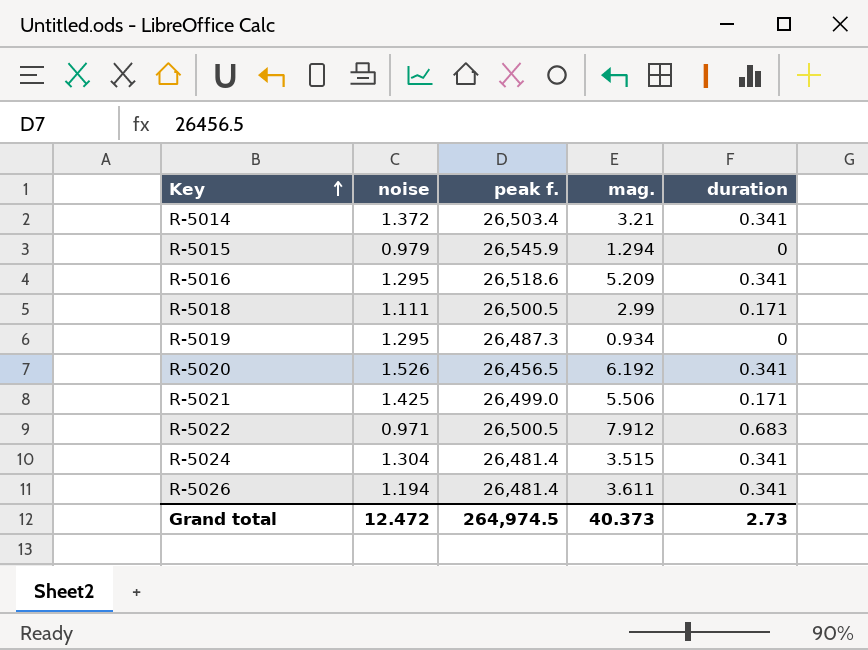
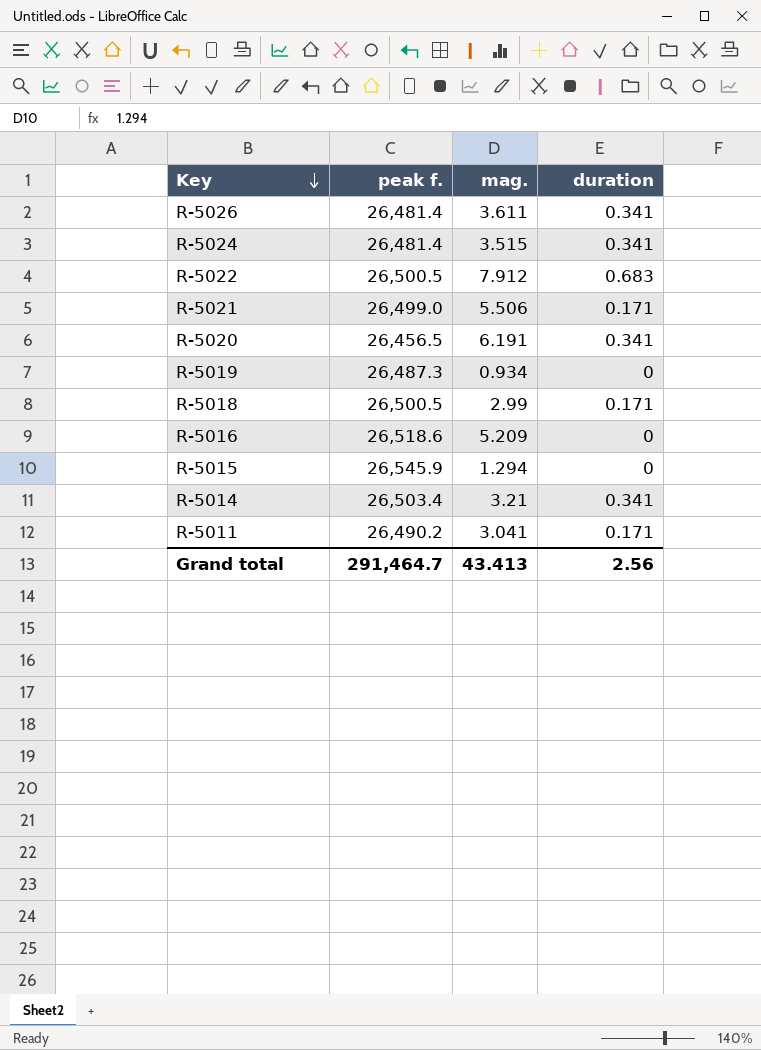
row order: Key ascending -> Key descending
column noise | position: 2 -> none
R-5020 | mag.: 6.192 -> 6.191
R-5016 | duration: 0.341 -> 0
row R-5011: none -> 26,490.2 | 3.041 | 0.171
Grand total | peak f.: 264,974.5 -> 291,464.7
Grand total | mag.: 40.373 -> 43.413
Grand total | duration: 2.73 -> 2.56

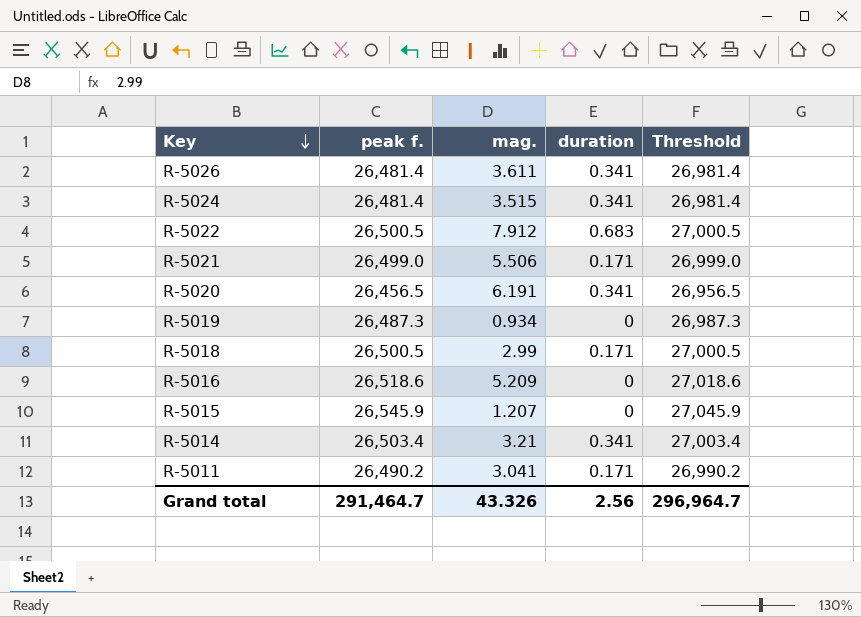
column Threshold | formula: none -> [peak f.] + 500
R-5015 | mag.: 1.294 -> 1.207
Grand total | mag.: 43.413 -> 43.326

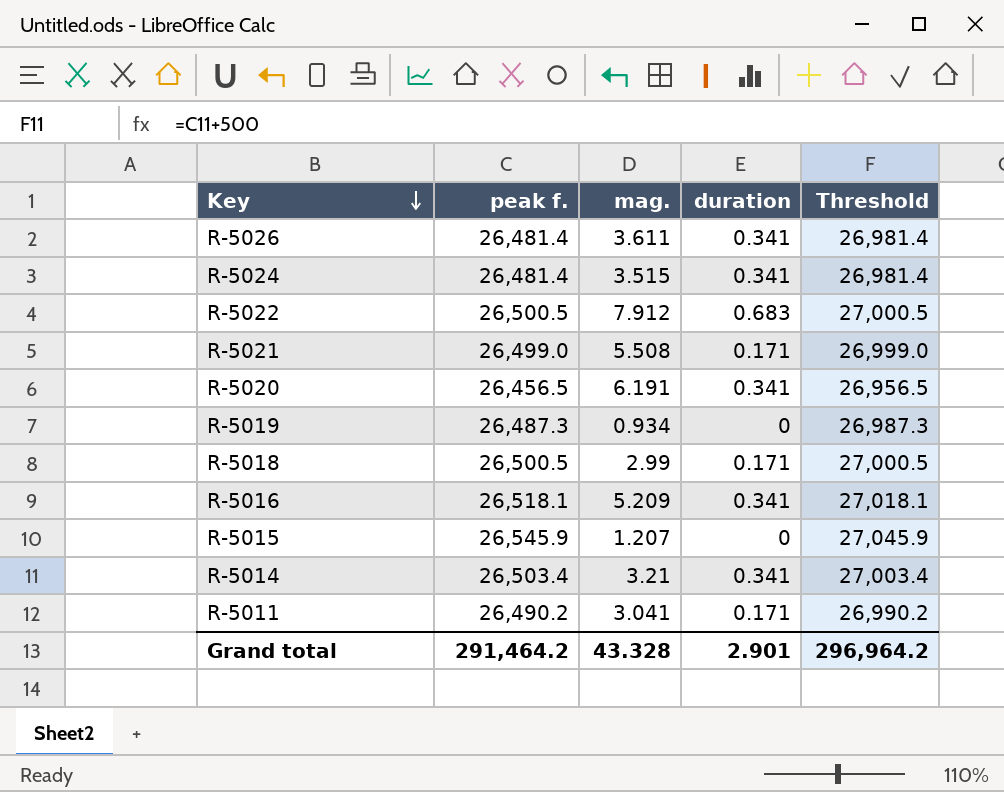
R-5021 | mag.: 5.506 -> 5.508
R-5016 | peak f.: 26,518.6 -> 26,518.1
R-5016 | duration: 0 -> 0.341
R-5016 | Threshold: 27,018.6 -> 27,018.1
Grand total | peak f.: 291,464.7 -> 291,464.2
Grand total | mag.: 43.326 -> 43.328
Grand total | duration: 2.56 -> 2.901
Grand total | Threshold: 296,964.7 -> 296,964.2

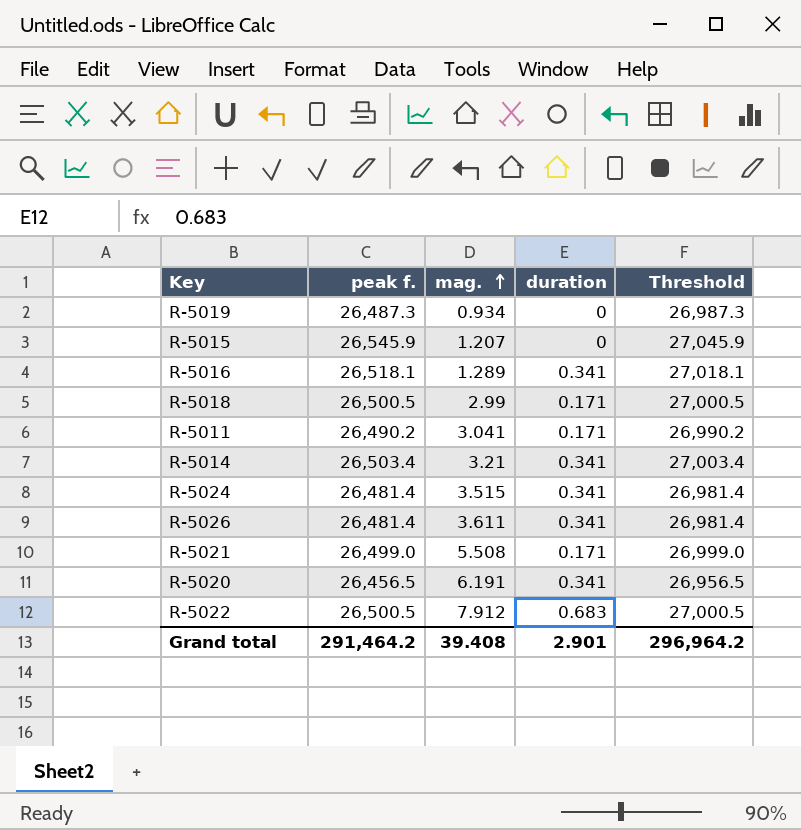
row order: Key descending -> mag. ascending
R-5016 | mag.: 5.209 -> 1.289
Grand total | mag.: 43.328 -> 39.408

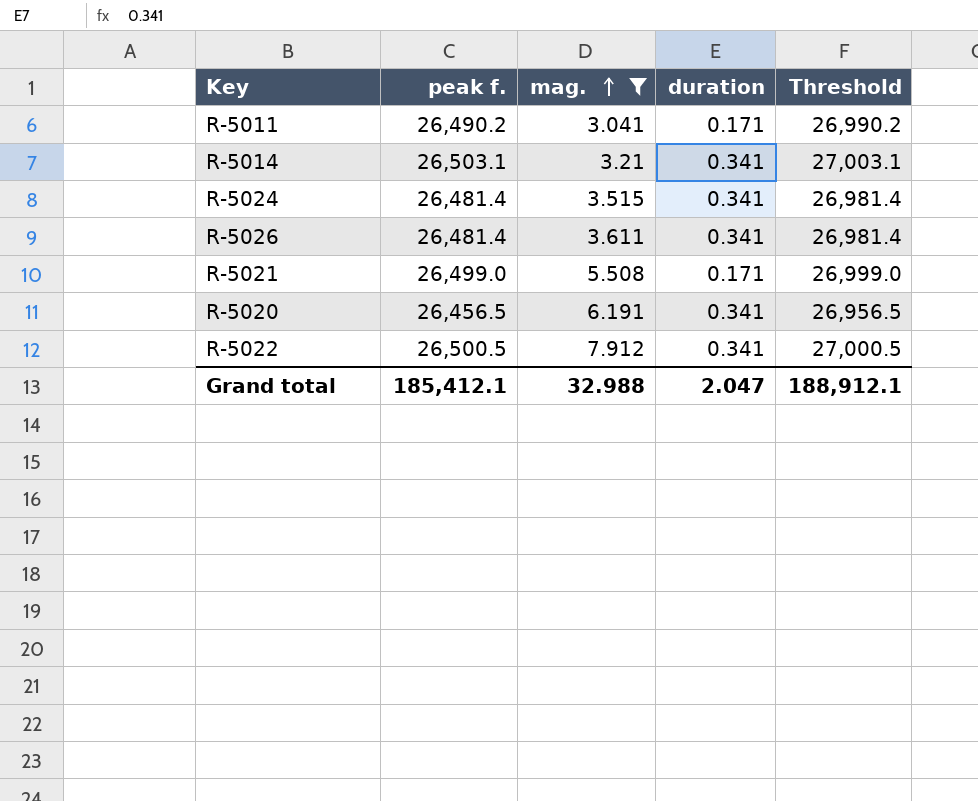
filter: none -> mag. >= 3.041
R-5014 | peak f.: 26,503.4 -> 26,503.1
R-5014 | Threshold: 27,003.4 -> 27,003.1
R-5022 | duration: 0.683 -> 0.341
Grand total | peak f.: 291,464.2 -> 185,412.1
Grand total | mag.: 39.408 -> 32.988
Grand total | duration: 2.901 -> 2.047
Grand total | Threshold: 296,964.2 -> 188,912.1

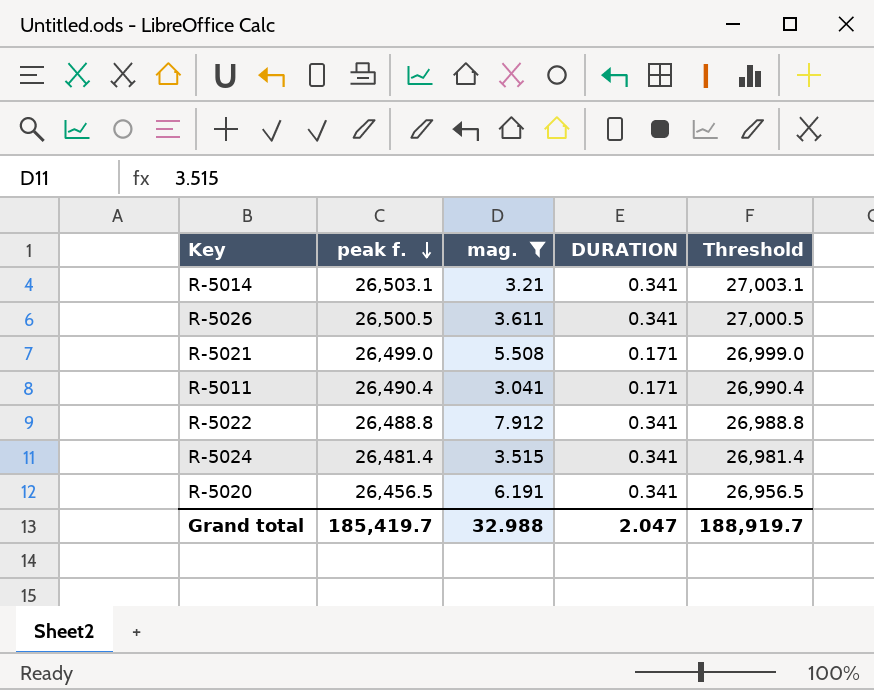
row order: mag. ascending -> peak f. descending
column name: duration -> DURATION
R-5026 | peak f.: 26,481.4 -> 26,500.5
R-5026 | Threshold: 26,981.4 -> 27,000.5
R-5011 | peak f.: 26,490.2 -> 26,490.4
R-5011 | Threshold: 26,990.2 -> 26,990.4
R-5022 | peak f.: 26,500.5 -> 26,488.8
R-5022 | Threshold: 27,000.5 -> 26,988.8
Grand total | peak f.: 185,412.1 -> 185,419.7
Grand total | Threshold: 188,912.1 -> 188,919.7

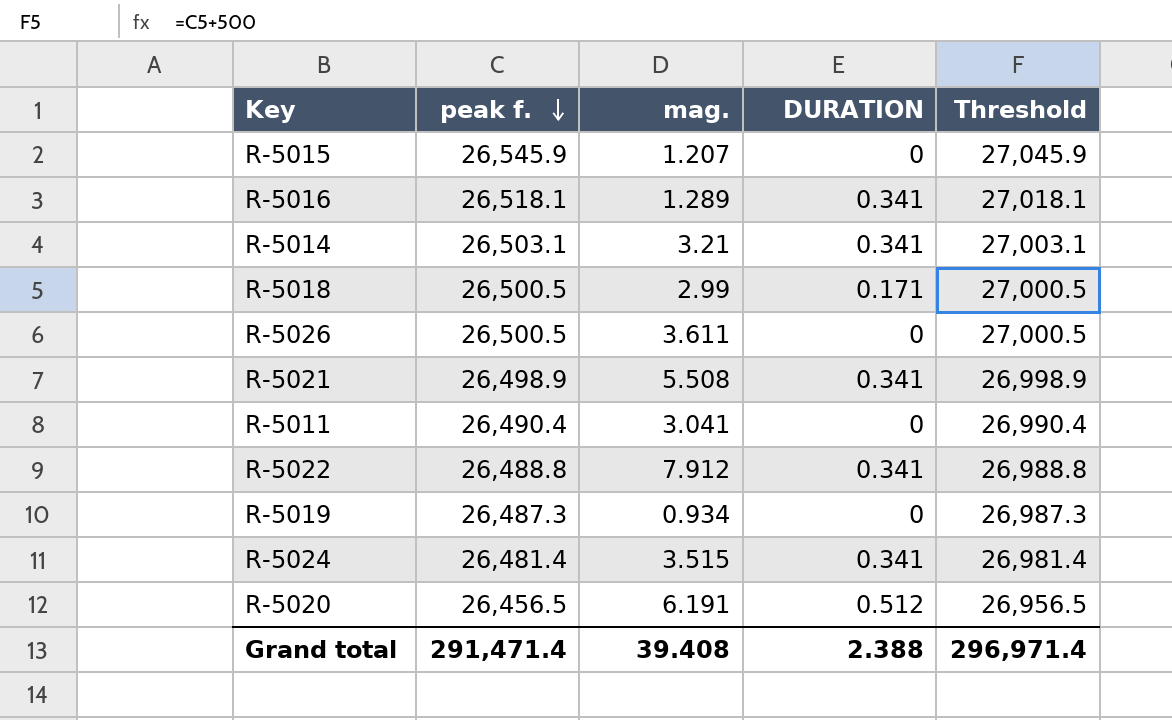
filter: mag. >= 3.041 -> none
R-5026 | DURATION: 0.341 -> 0
R-5021 | peak f.: 26,499.0 -> 26,498.9
R-5021 | DURATION: 0.171 -> 0.341
R-5021 | Threshold: 26,999.0 -> 26,998.9
R-5011 | DURATION: 0.171 -> 0
R-5020 | DURATION: 0.341 -> 0.512
Grand total | peak f.: 185,419.7 -> 291,471.4
Grand total | mag.: 32.988 -> 39.408
Grand total | DURATION: 2.047 -> 2.388
Grand total | Threshold: 188,919.7 -> 296,971.4

